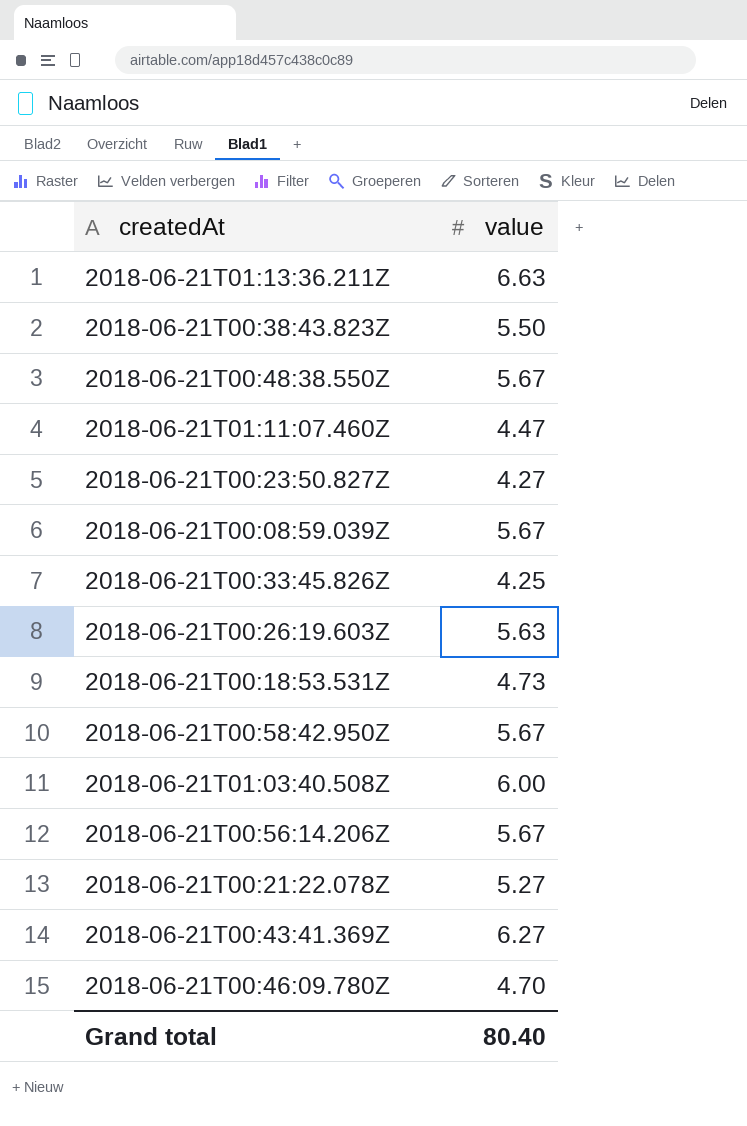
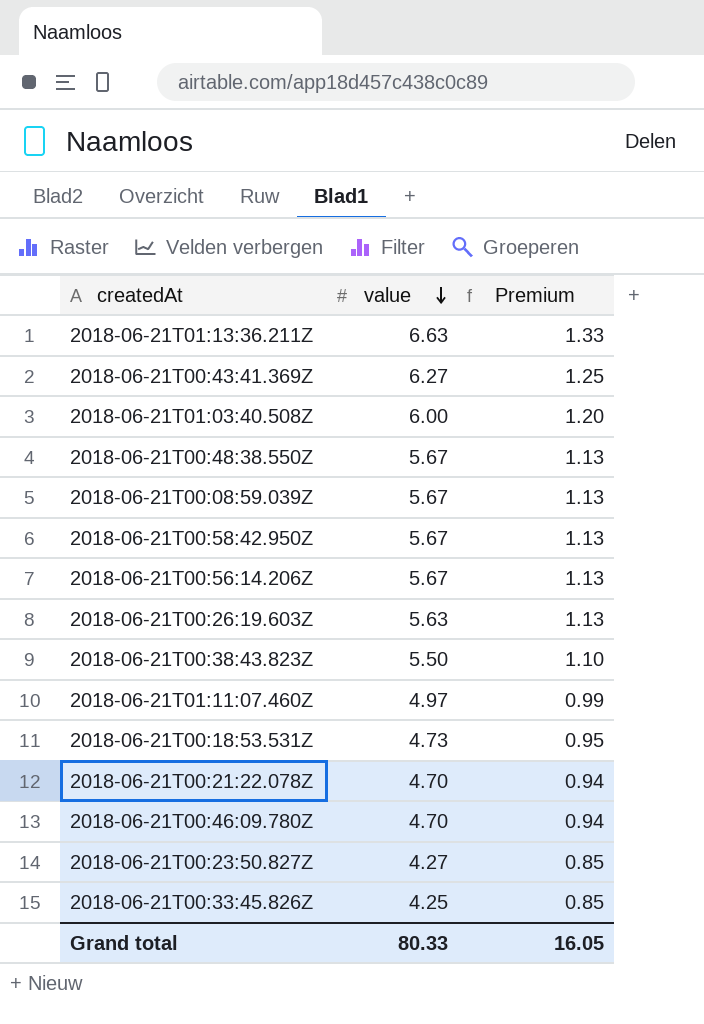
row order: none -> value descending
column Premium | formula: none -> [value] * 0.2
2018-06-21T01:11:07.460Z | value: 4.47 -> 4.97
2018-06-21T00:21:22.078Z | value: 5.27 -> 4.70
Grand total | value: 80.40 -> 80.33

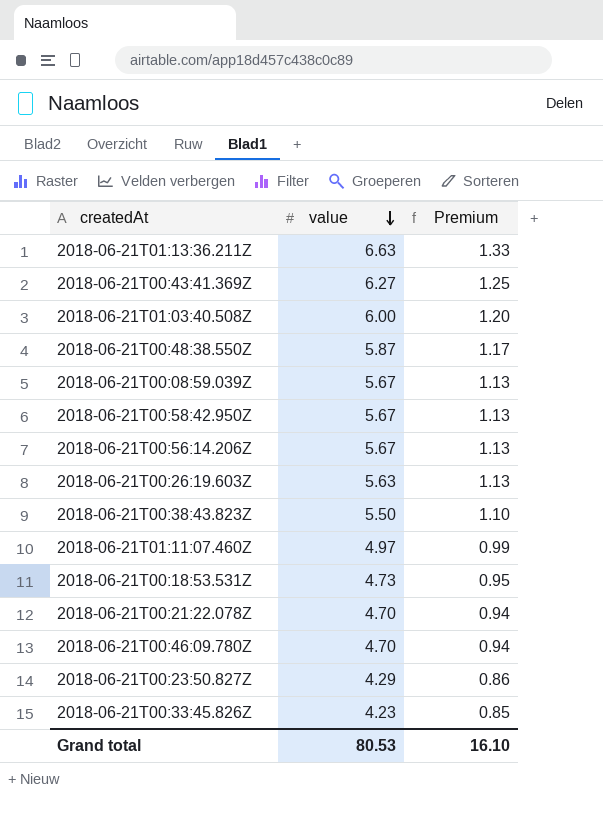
2018-06-21T00:48:38.550Z | value: 5.67 -> 5.87
2018-06-21T00:48:38.550Z | Premium: 1.13 -> 1.17
2018-06-21T00:23:50.827Z | value: 4.27 -> 4.29
2018-06-21T00:23:50.827Z | Premium: 0.85 -> 0.86
2018-06-21T00:33:45.826Z | value: 4.25 -> 4.23
Grand total | value: 80.33 -> 80.53
Grand total | Premium: 16.05 -> 16.10

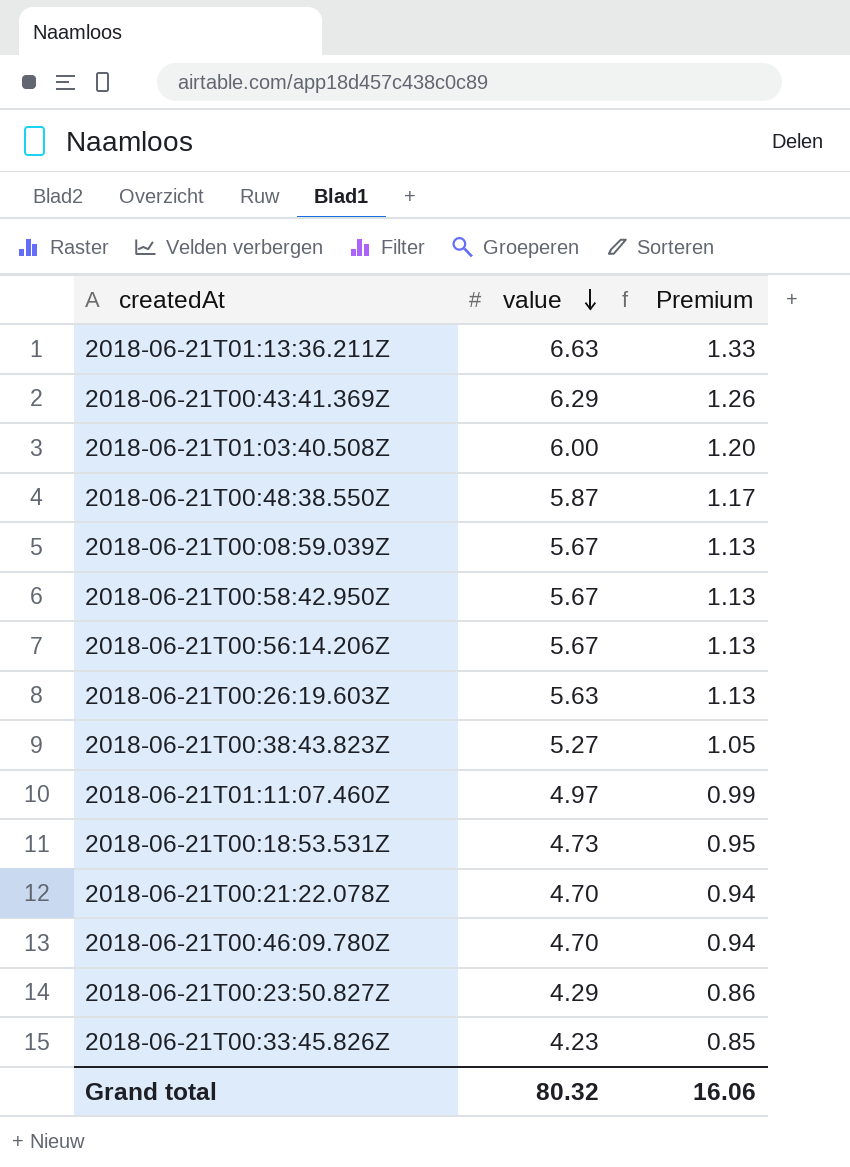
2018-06-21T00:43:41.369Z | value: 6.27 -> 6.29
2018-06-21T00:43:41.369Z | Premium: 1.25 -> 1.26
2018-06-21T00:38:43.823Z | value: 5.50 -> 5.27
2018-06-21T00:38:43.823Z | Premium: 1.10 -> 1.05
Grand total | value: 80.53 -> 80.32
Grand total | Premium: 16.10 -> 16.06

